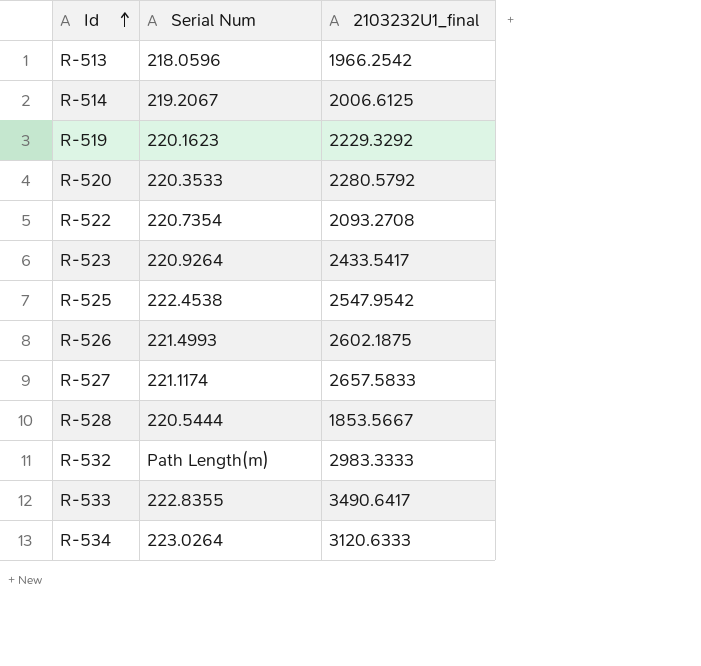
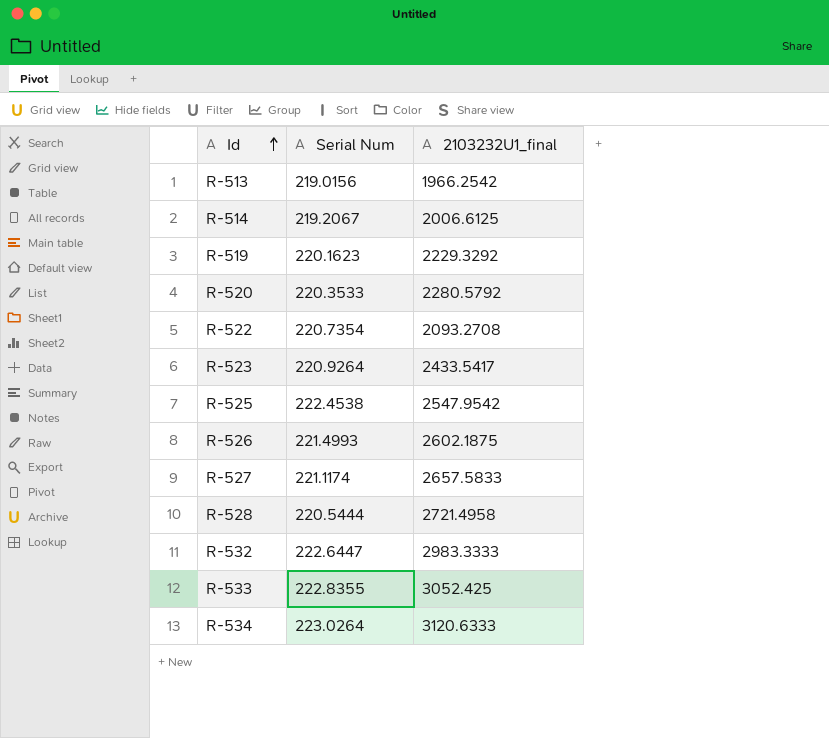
R-513 | Serial Num: 218.0596 -> 219.0156
R-528 | 2103232U1_final: 1853.5667 -> 2721.4958
R-532 | Serial Num: Path Length(m) -> 222.6447
R-533 | 2103232U1_final: 3490.6417 -> 3052.425

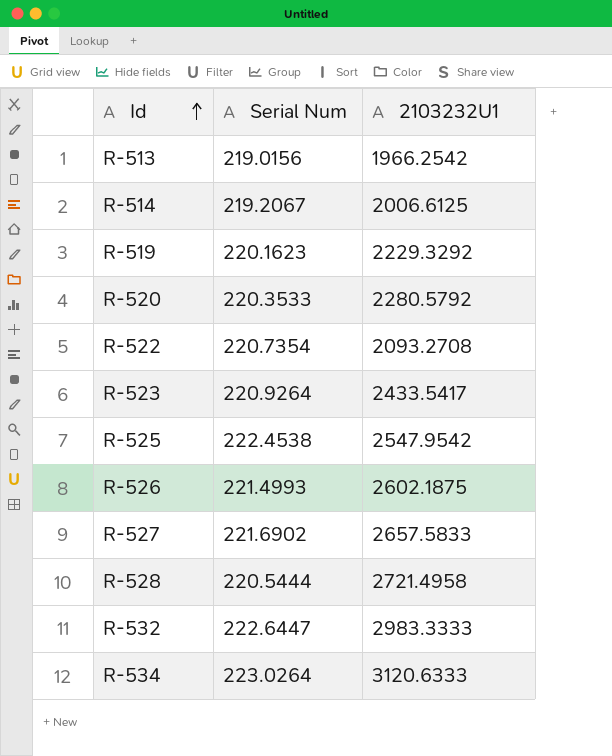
column name: 2103232U1_final -> 2103232U1
row R-533: 222.8355 | 3052.425 -> none
R-527 | Serial Num: 221.1174 -> 221.6902

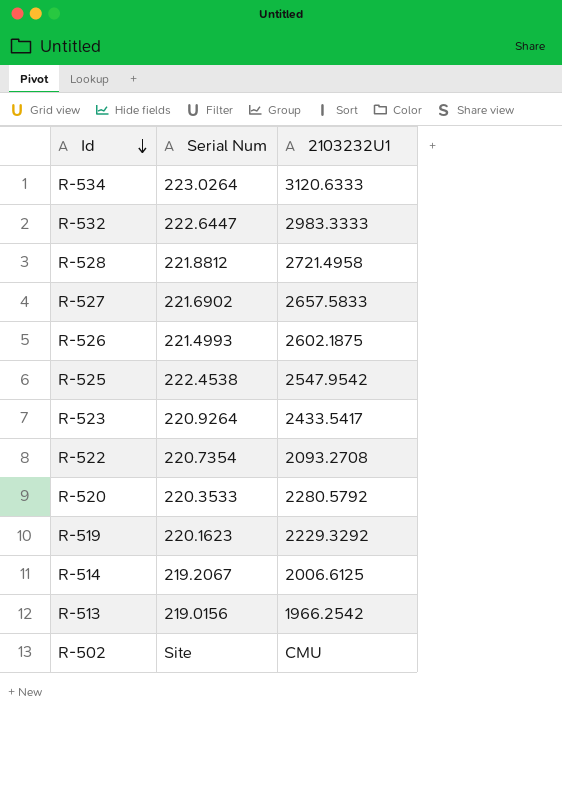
row order: Id ascending -> Id descending
R-528 | Serial Num: 220.5444 -> 221.8812
row R-502: none -> Site | CMU

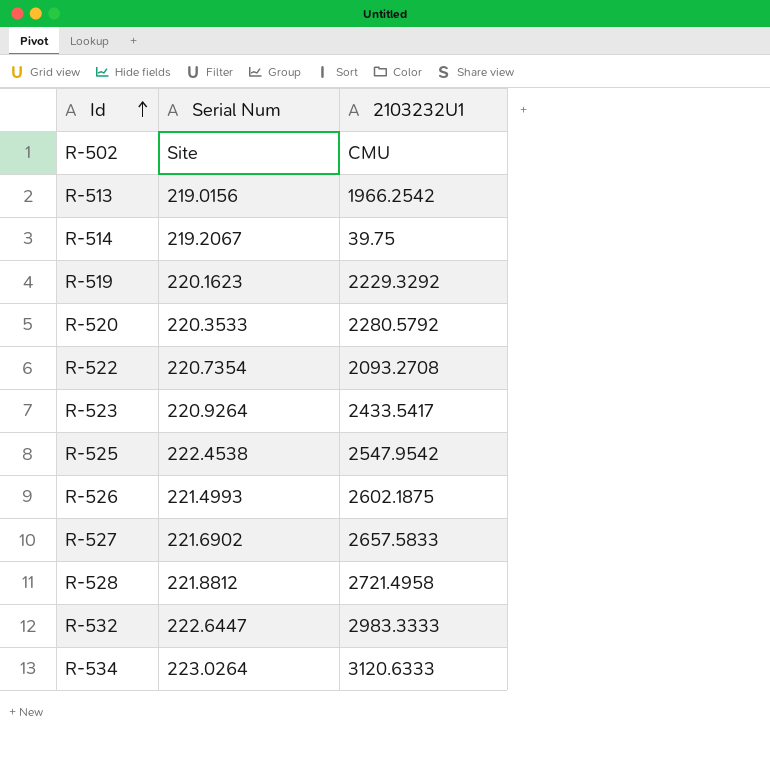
row order: Id descending -> Id ascending
R-514 | 2103232U1: 2006.6125 -> 39.75

